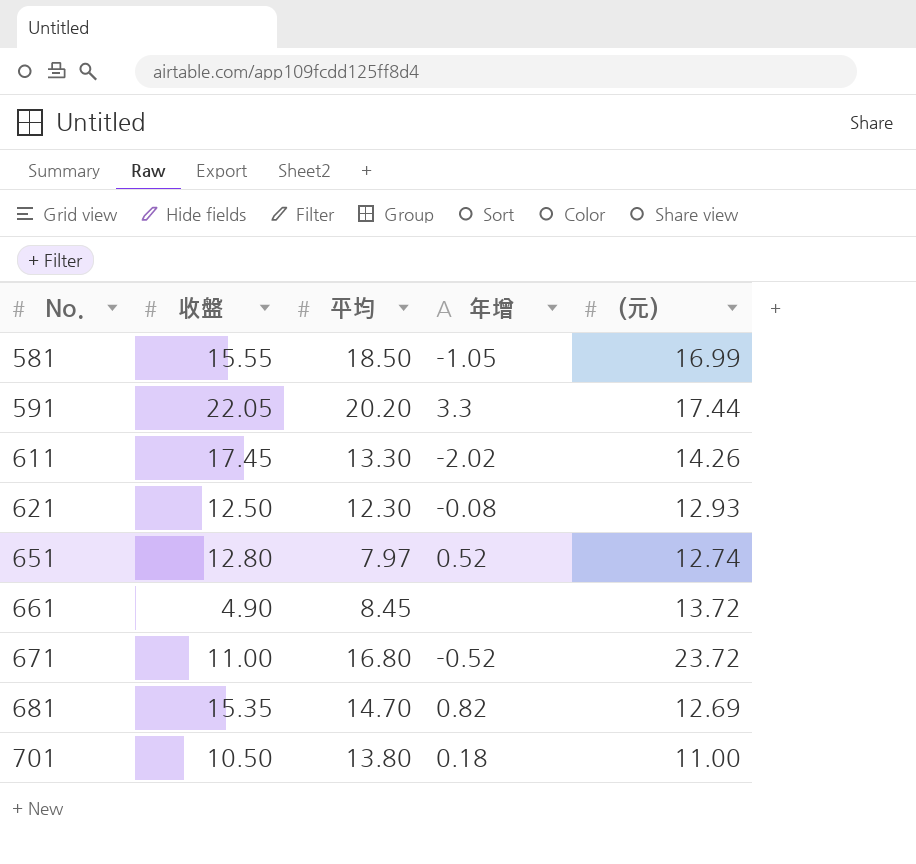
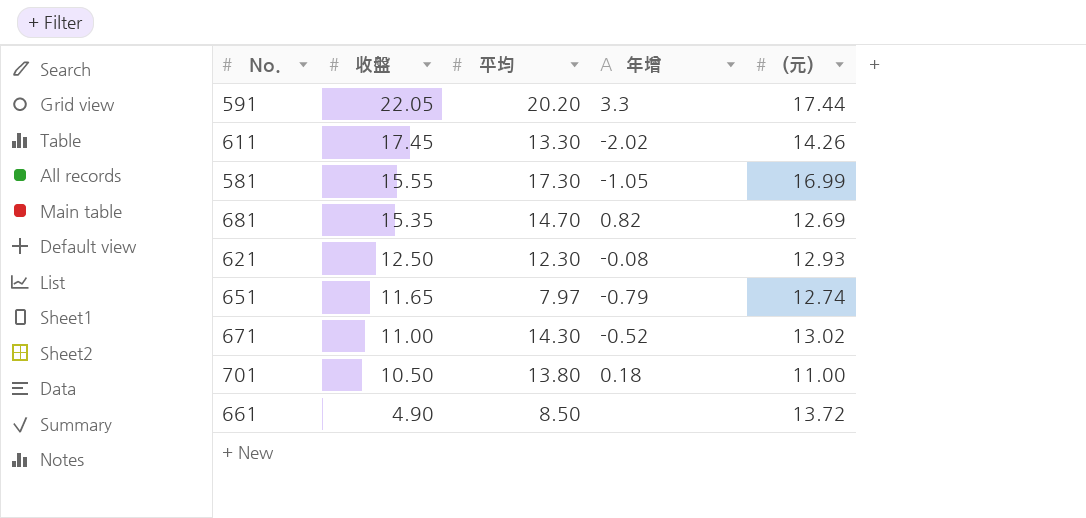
row order: No. ascending -> 收盤 descending
581 | 平均: 18.50 -> 17.30
651 | 收盤: 12.80 -> 11.65
651 | 年增: 0.52 -> -0.79
671 | 平均: 16.80 -> 14.30
671 | (元): 23.72 -> 13.02
661 | 平均: 8.45 -> 8.50

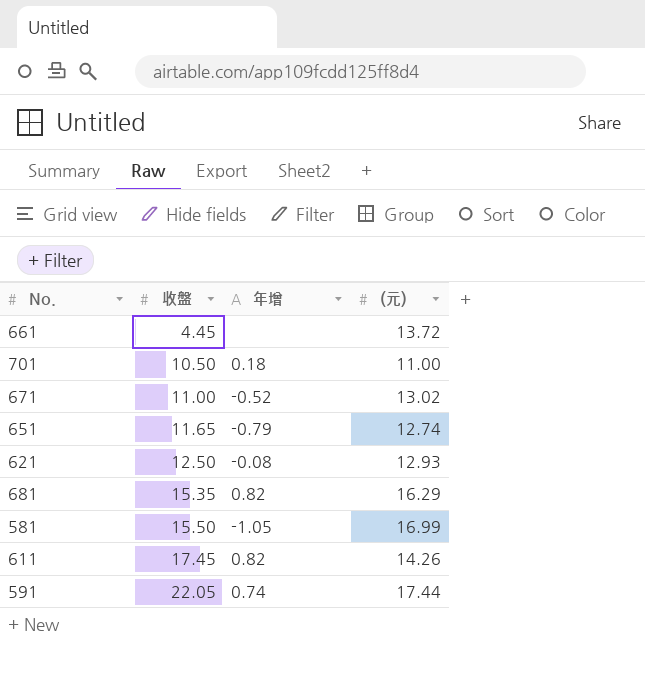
row order: 收盤 descending -> 收盤 ascending
column 平均 | position: 3 -> none
661 | 收盤: 4.90 -> 4.45
681 | (元): 12.69 -> 16.29
581 | 收盤: 15.55 -> 15.50
611 | 年增: -2.02 -> 0.82
591 | 年增: 3.3 -> 0.74

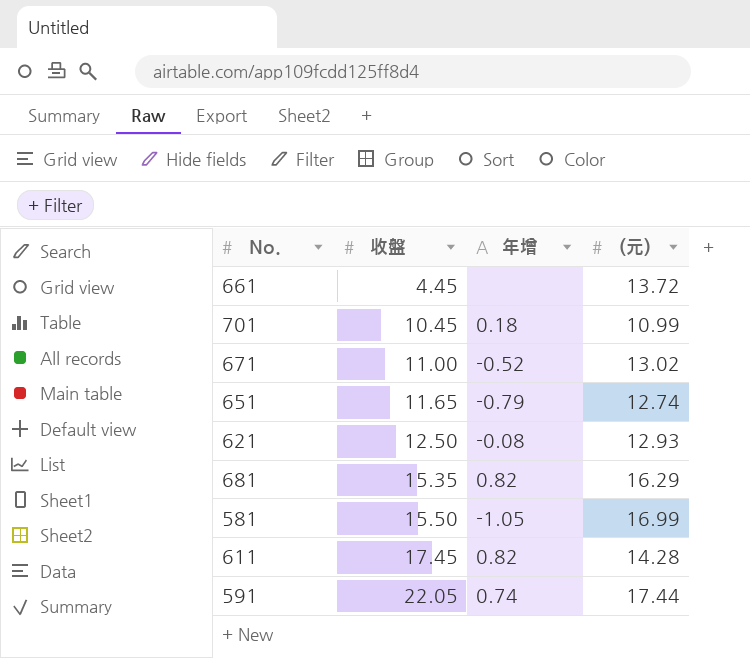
701 | 收盤: 10.50 -> 10.45
701 | (元): 11.00 -> 10.99
611 | (元): 14.26 -> 14.28

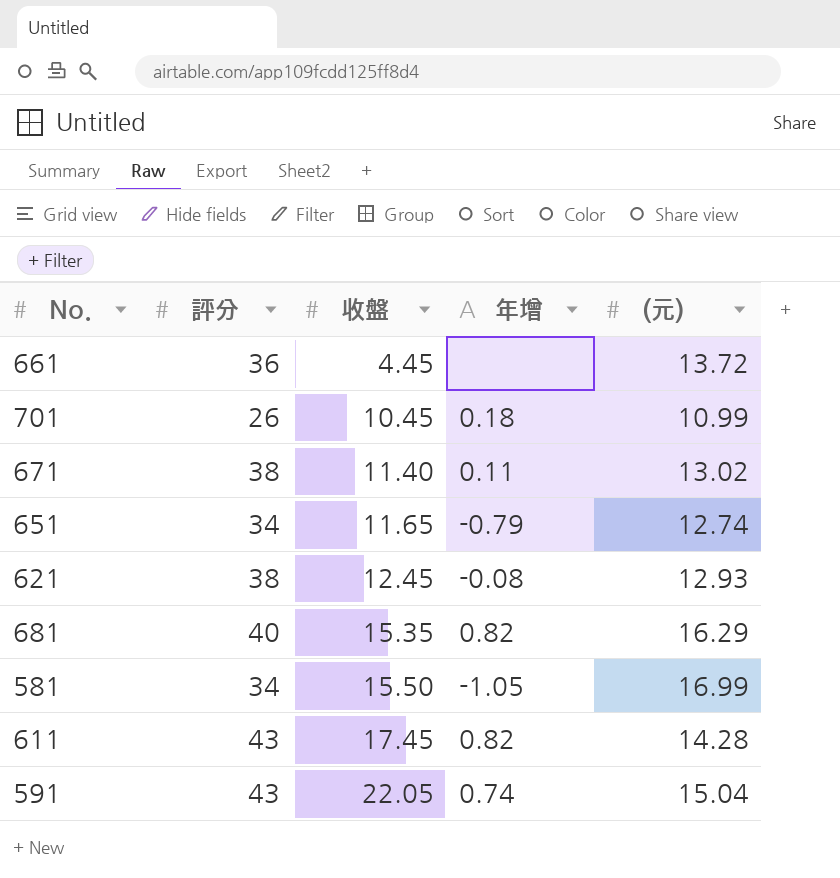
column 評分 | position: none -> 2
671 | 收盤: 11.00 -> 11.40
671 | 年增: -0.52 -> 0.11
621 | 收盤: 12.50 -> 12.45
591 | (元): 17.44 -> 15.04

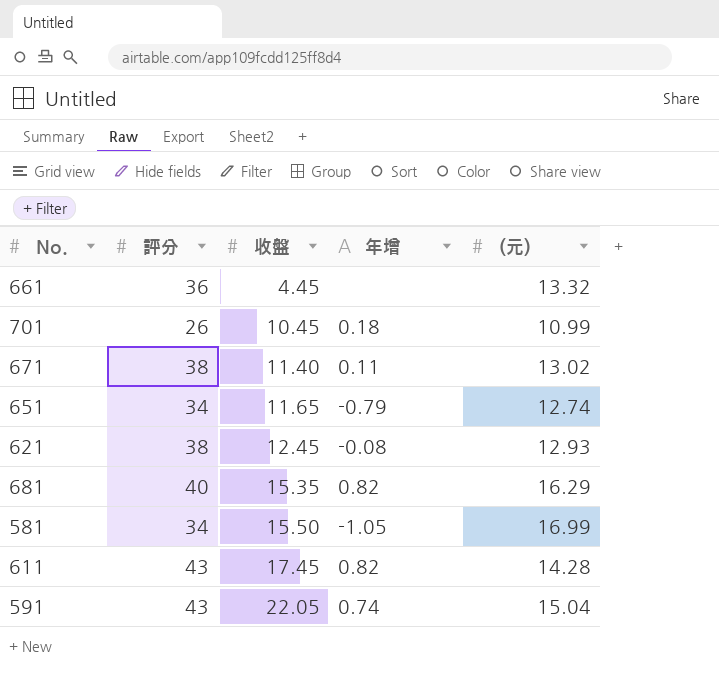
661 | (元): 13.72 -> 13.32

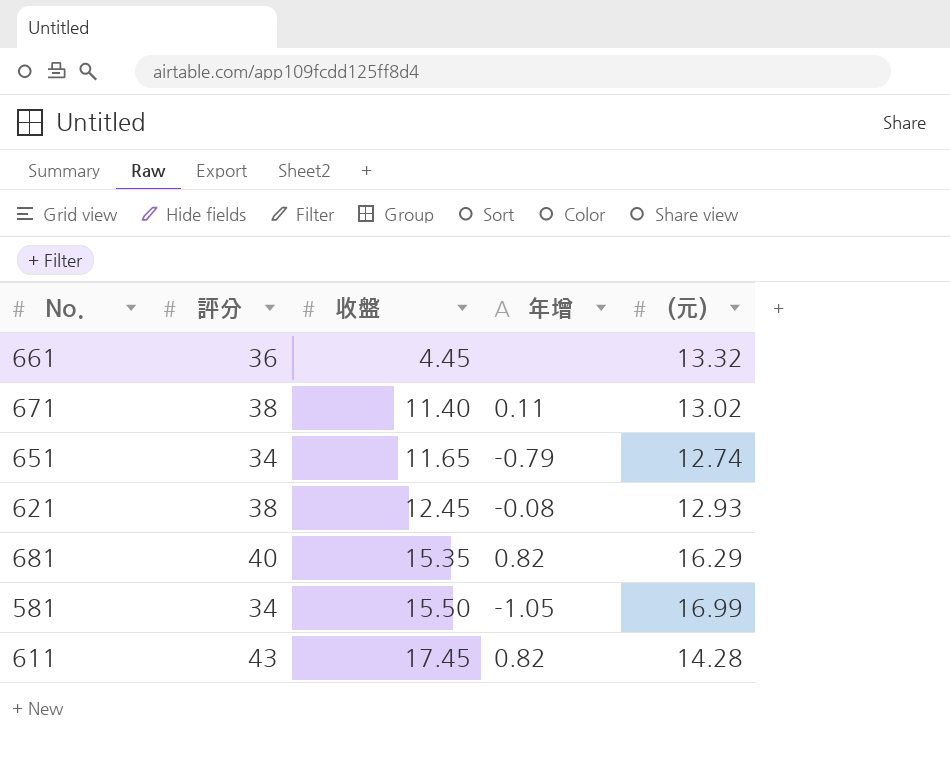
row 701: 26 | 10.45 | 0.18 | 10.99 -> none
row 591: 43 | 22.05 | 0.74 | 15.04 -> none

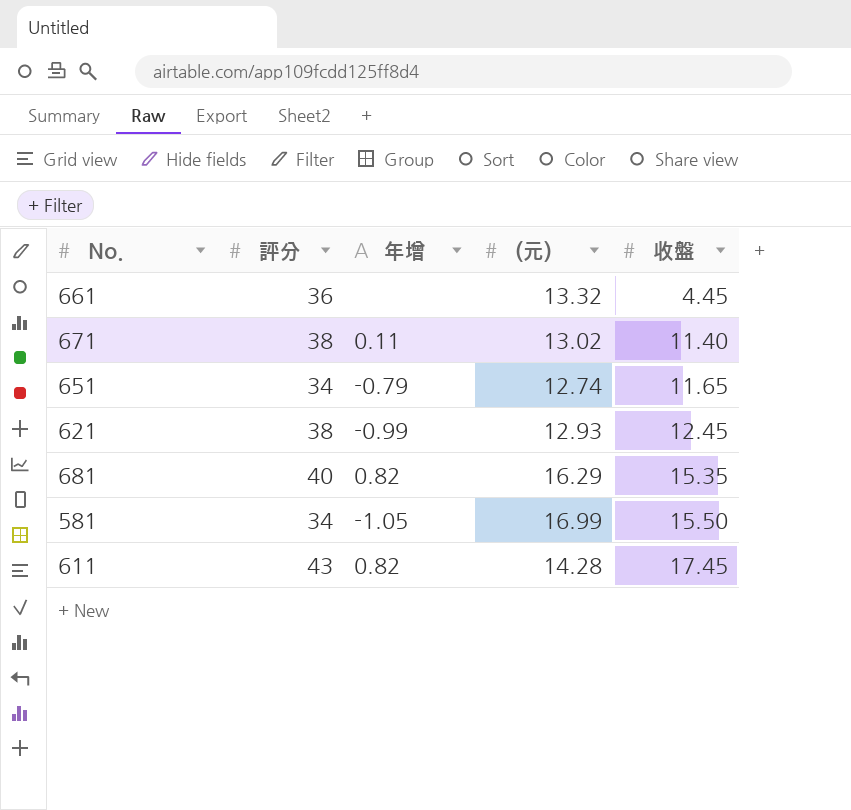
column 收盤 | position: 3 -> 5
621 | 年增: -0.08 -> -0.99

